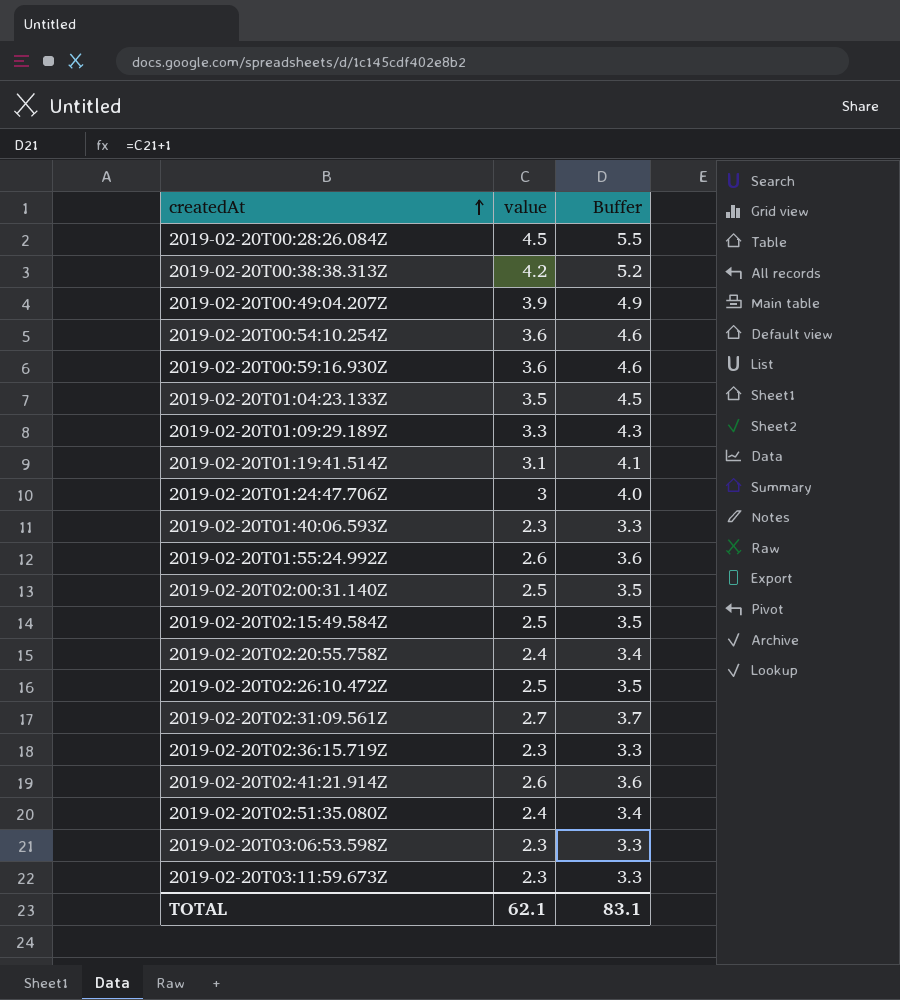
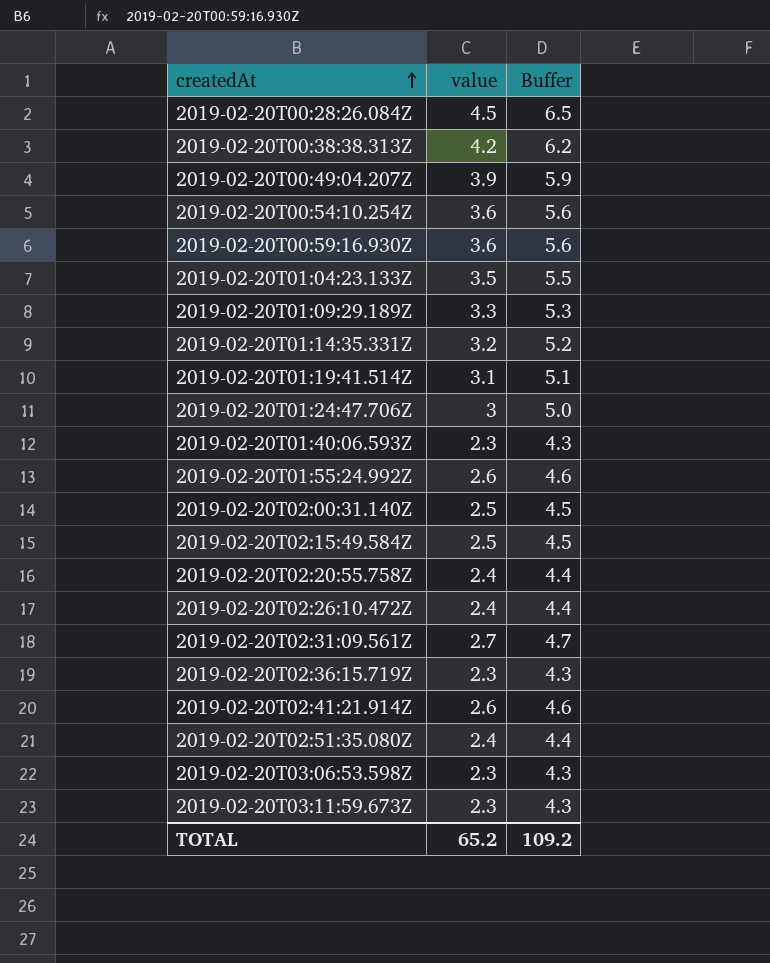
column Buffer | formula: [value] + 1 -> [value] + 2
row 2019-02-20T01:14:35.331Z: none -> 3.2 | 5.2
2019-02-20T02:26:10.472Z | value: 2.5 -> 2.4
TOTAL | value: 62.1 -> 65.2
TOTAL | Buffer: 83.1 -> 109.2

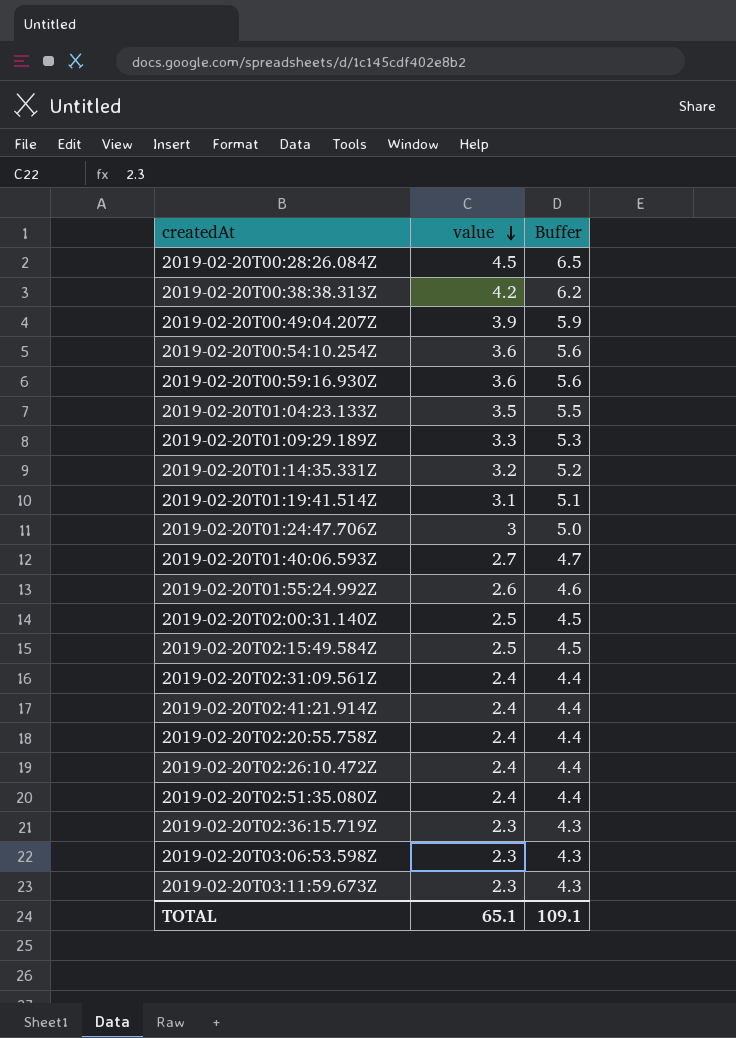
row order: createdAt ascending -> value descending
2019-02-20T01:40:06.593Z | value: 2.3 -> 2.7
2019-02-20T01:40:06.593Z | Buffer: 4.3 -> 4.7
2019-02-20T02:31:09.561Z | value: 2.7 -> 2.4
2019-02-20T02:31:09.561Z | Buffer: 4.7 -> 4.4
2019-02-20T02:41:21.914Z | value: 2.6 -> 2.4
2019-02-20T02:41:21.914Z | Buffer: 4.6 -> 4.4
TOTAL | value: 65.2 -> 65.1
TOTAL | Buffer: 109.2 -> 109.1

